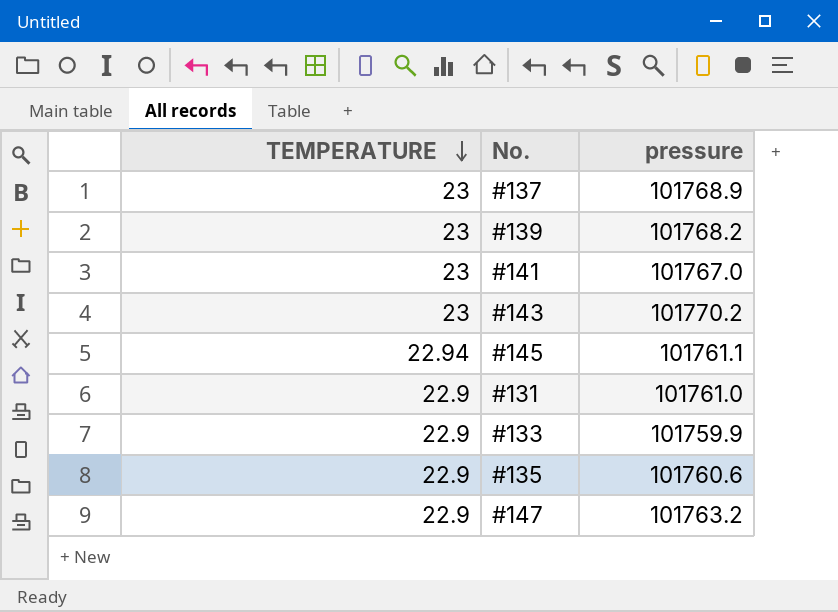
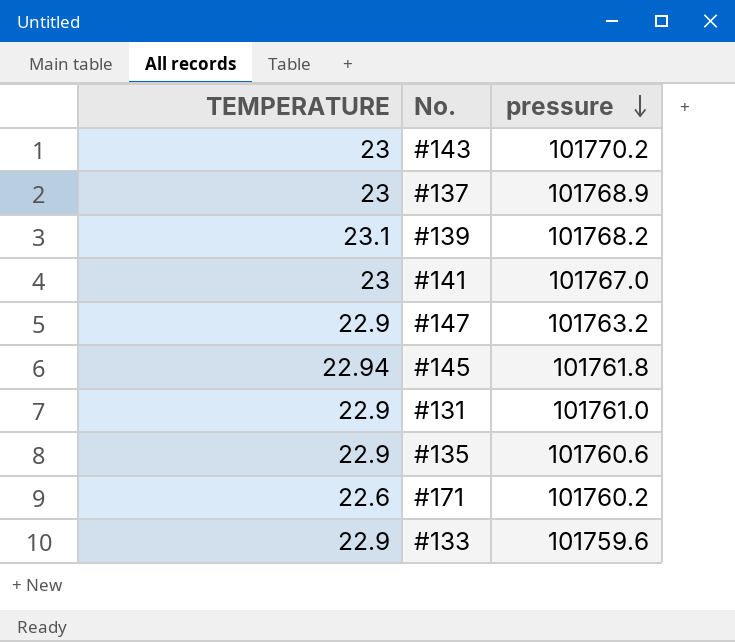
row order: TEMPERATURE descending -> pressure descending
#139 | TEMPERATURE: 23 -> 23.1
#145 | pressure: 101761.1 -> 101761.8
row #171: none -> 22.6 | 101760.2
#133 | pressure: 101759.9 -> 101759.6

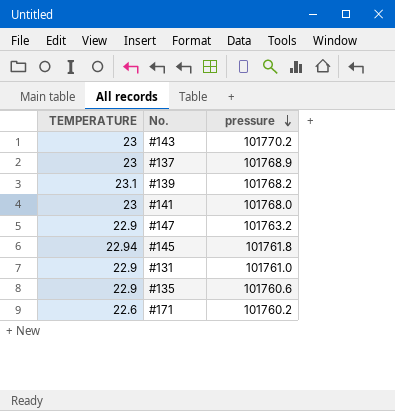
row #133: 22.9 | 101759.6 -> none
#141 | pressure: 101767.0 -> 101768.0

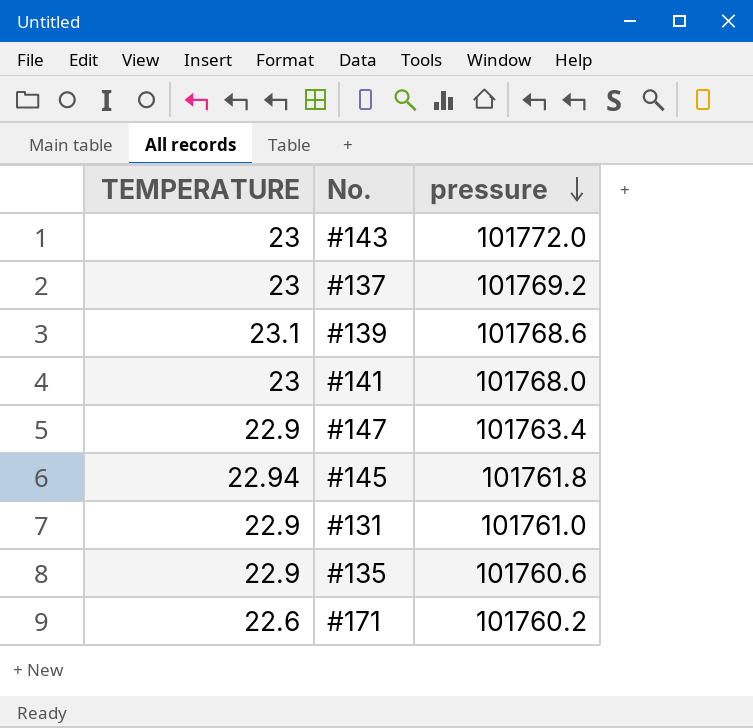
#143 | pressure: 101770.2 -> 101772.0
#137 | pressure: 101768.9 -> 101769.2
#139 | pressure: 101768.2 -> 101768.6
#147 | pressure: 101763.2 -> 101763.4

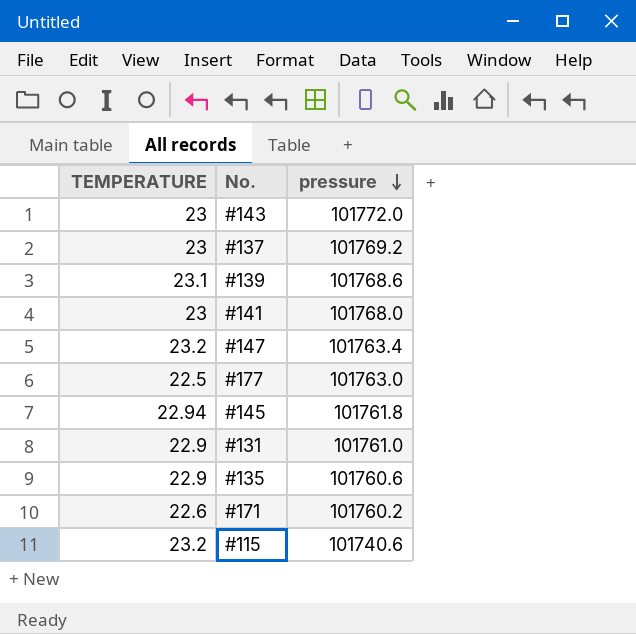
#147 | TEMPERATURE: 22.9 -> 23.2
row #177: none -> 22.5 | 101763.0
row #115: none -> 23.2 | 101740.6

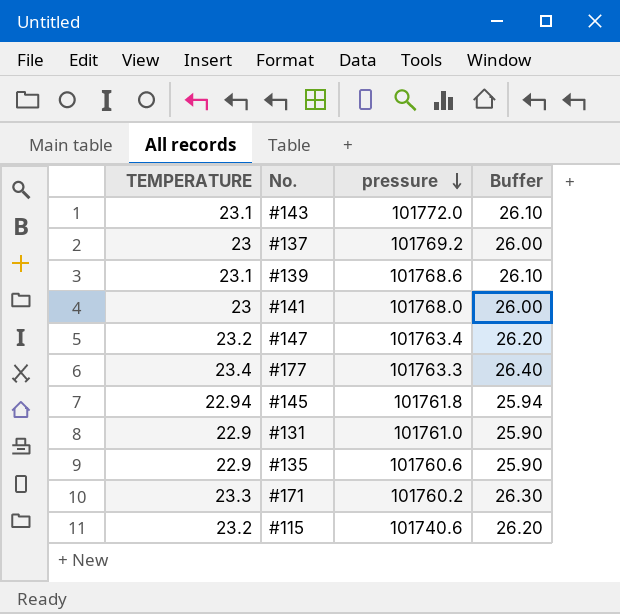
column Buffer | formula: none -> [TEMPERATURE] + 3
#143 | TEMPERATURE: 23 -> 23.1
#177 | TEMPERATURE: 22.5 -> 23.4
#177 | pressure: 101763.0 -> 101763.3
#171 | TEMPERATURE: 22.6 -> 23.3

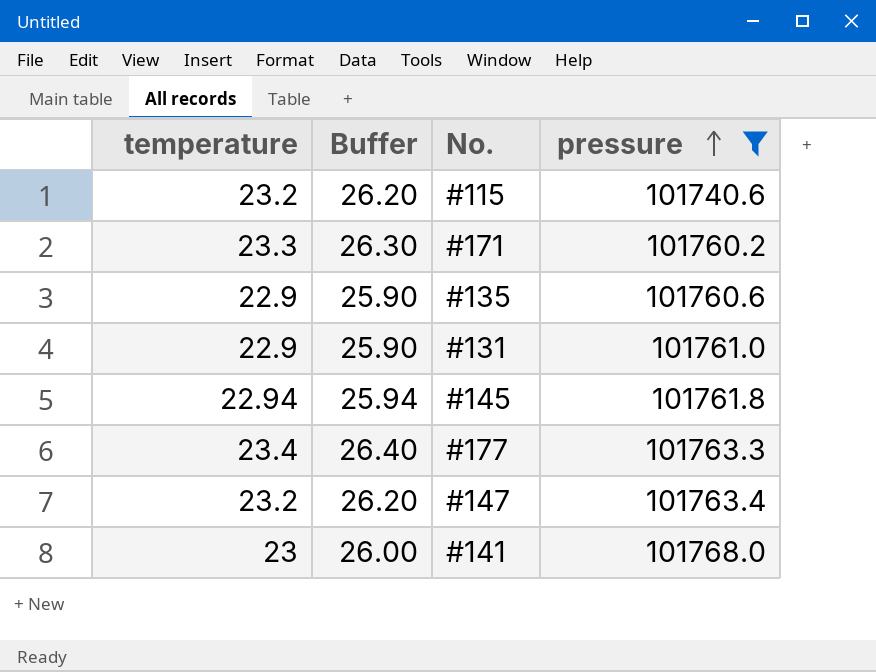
filter: none -> pressure <= 101768.0
row order: pressure descending -> pressure ascending
column name: TEMPERATURE -> temperature
column Buffer | position: 4 -> 2

